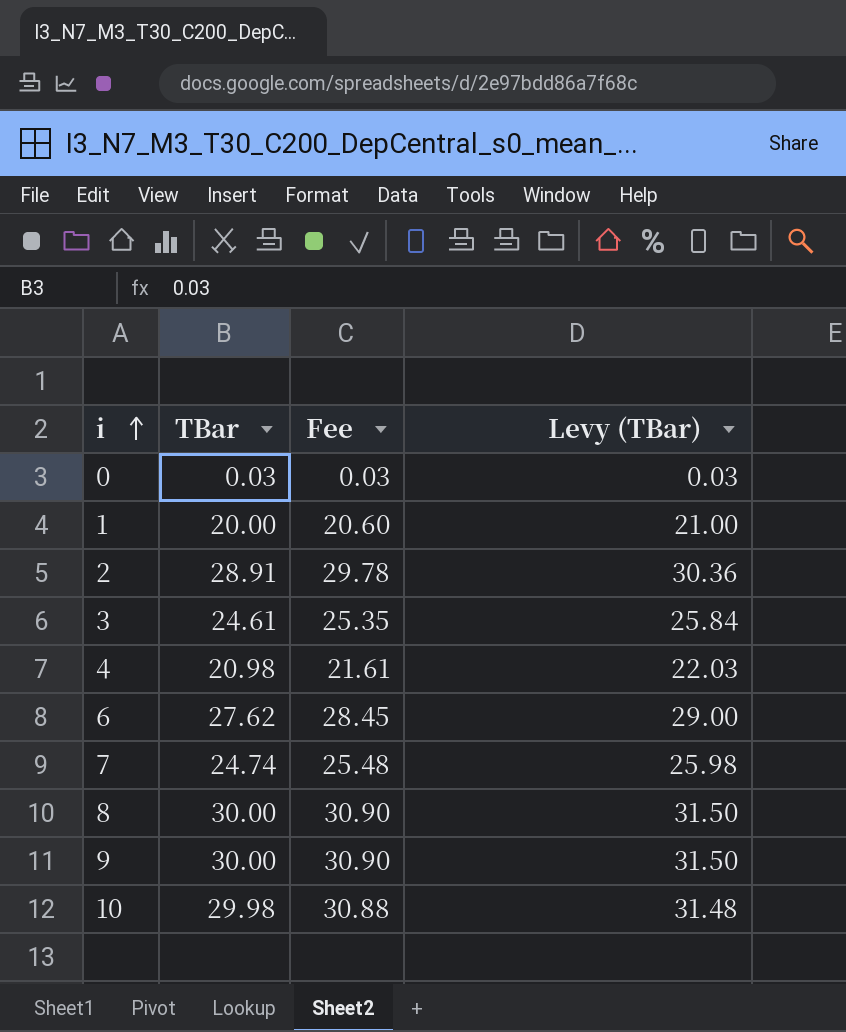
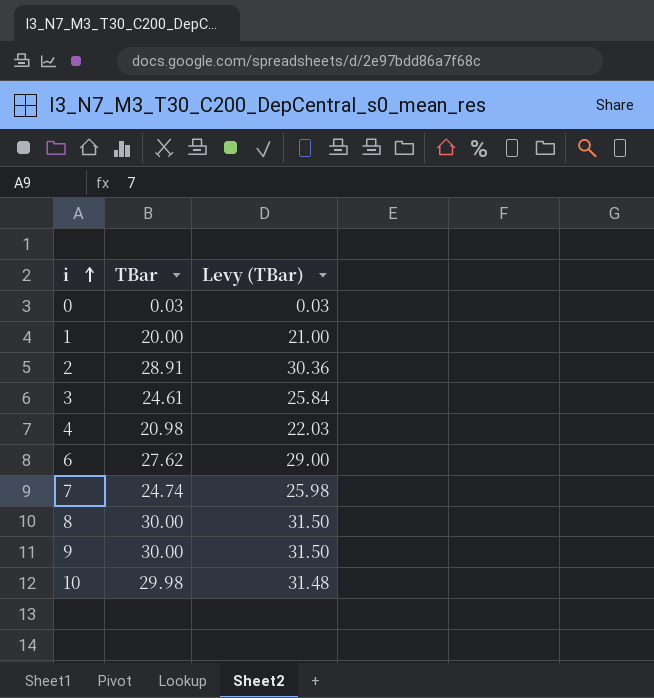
column Fee | formula: [TBar] * 1.03 -> none

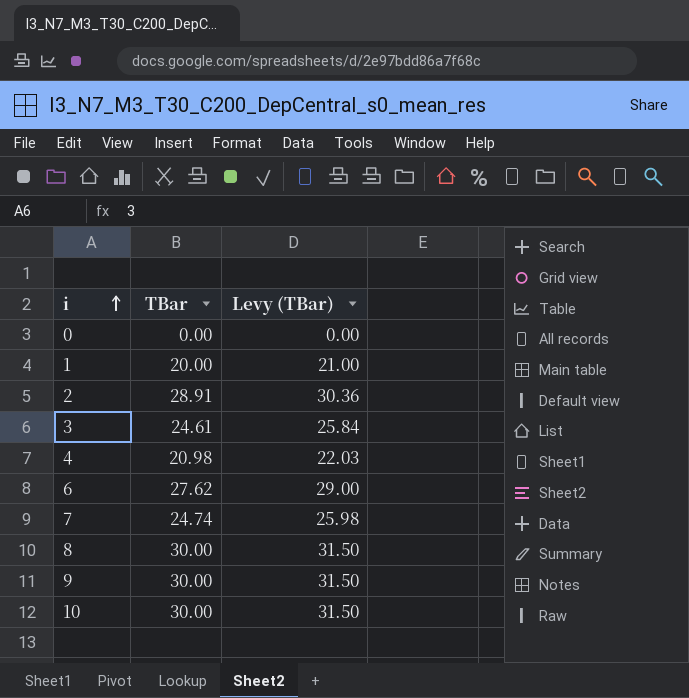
0 | TBar: 0.03 -> 0.00
0 | Levy (TBar): 0.03 -> 0.00
10 | TBar: 29.98 -> 30.00
10 | Levy (TBar): 31.48 -> 31.50

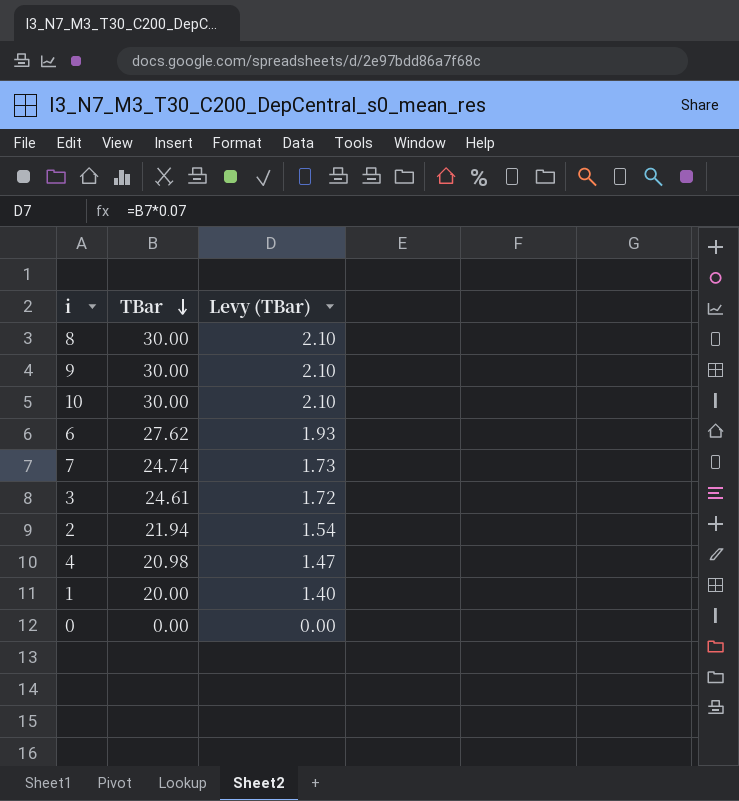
row order: i ascending -> TBar descending
column Levy (TBar) | formula: [TBar] * 1.05 -> [TBar] * 0.07
2 | TBar: 28.91 -> 21.94

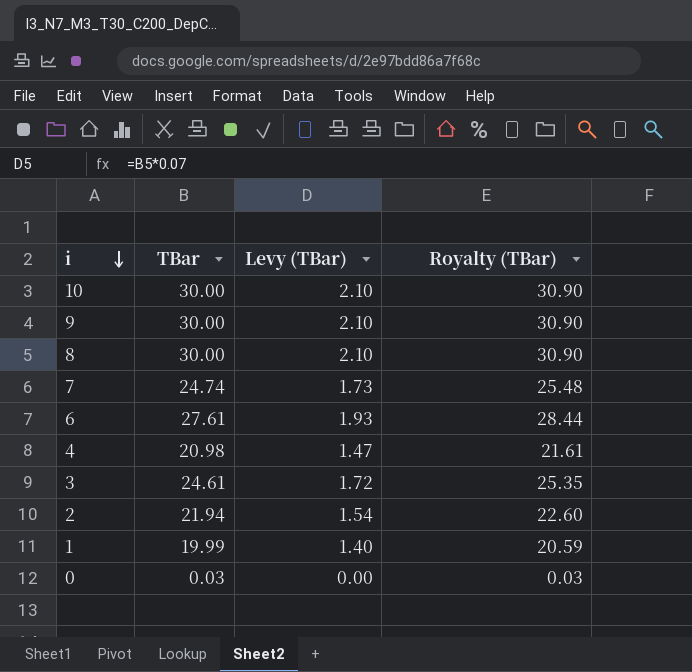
row order: TBar descending -> i descending
column Royalty (TBar) | formula: none -> [TBar] * 1.03
6 | TBar: 27.62 -> 27.61
1 | TBar: 20.00 -> 19.99
0 | TBar: 0.00 -> 0.03

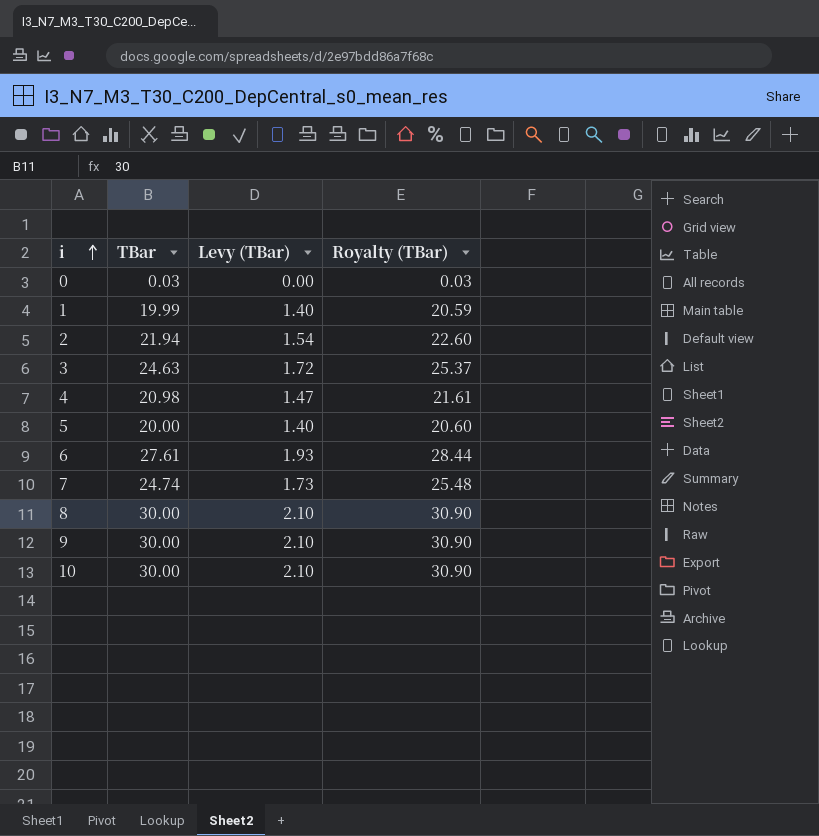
row order: i descending -> i ascending
3 | TBar: 24.61 -> 24.63
3 | Royalty (TBar): 25.35 -> 25.37
row 5: none -> 20.00 | 1.40 | 20.60

